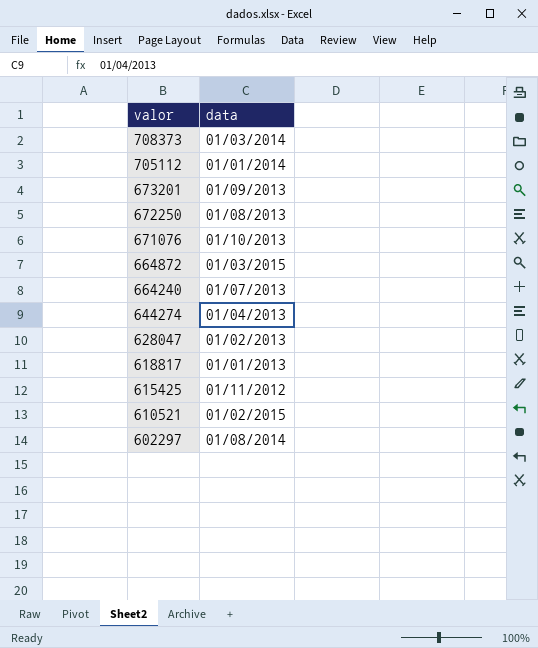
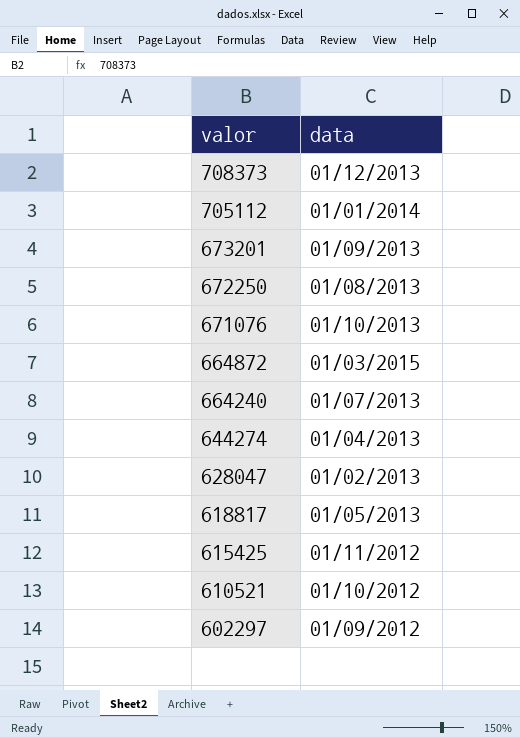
708373 | data: 01/03/2014 -> 01/12/2013
618817 | data: 01/01/2013 -> 01/05/2013
610521 | data: 01/02/2015 -> 01/10/2012
602297 | data: 01/08/2014 -> 01/09/2012

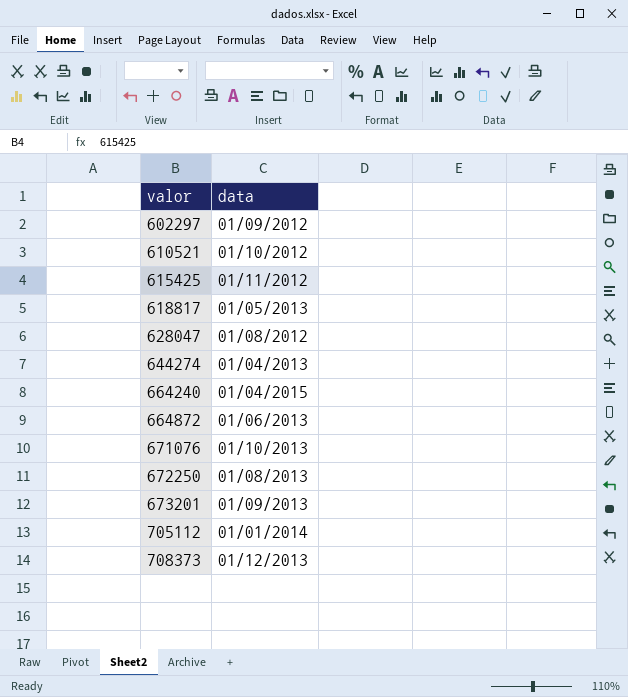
row order: valor descending -> valor ascending
628047 | data: 01/02/2013 -> 01/08/2012
664240 | data: 01/07/2013 -> 01/04/2015
664872 | data: 01/03/2015 -> 01/06/2013

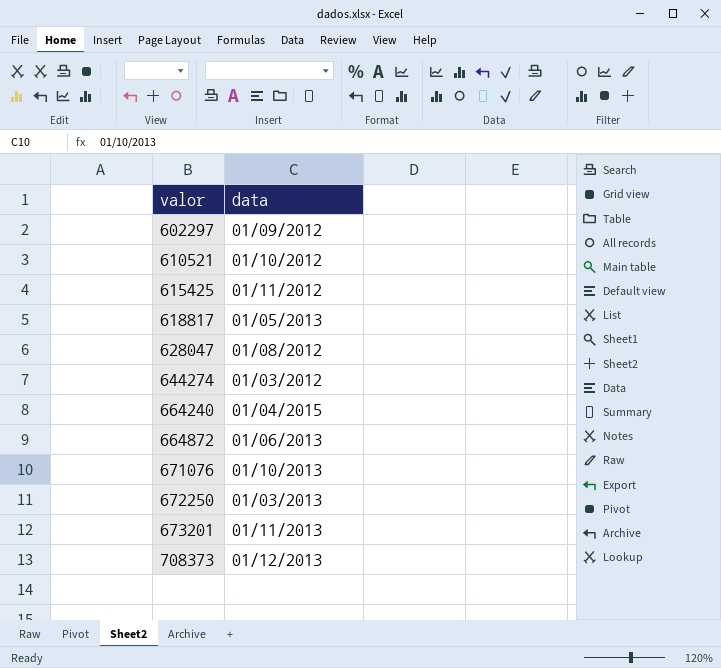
row 705112: 01/01/2014 -> none
644274 | data: 01/04/2013 -> 01/03/2012
672250 | data: 01/08/2013 -> 01/03/2013
673201 | data: 01/09/2013 -> 01/11/2013

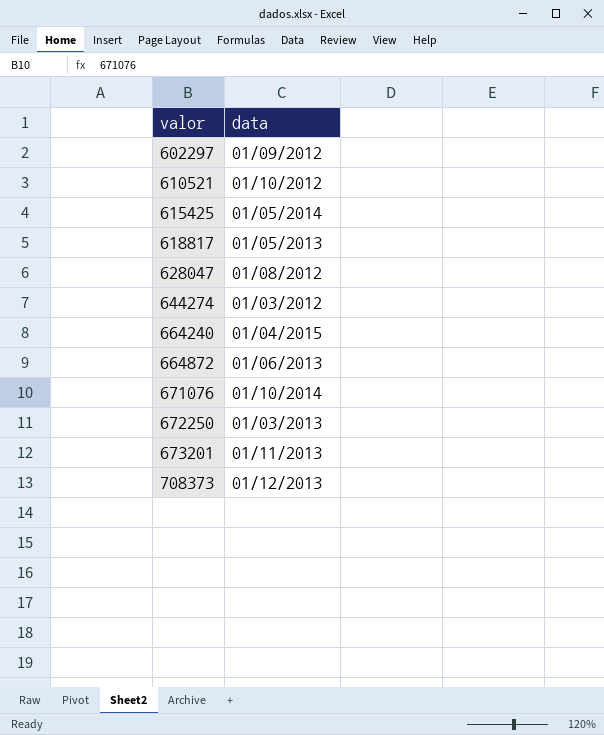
615425 | data: 01/11/2012 -> 01/05/2014
671076 | data: 01/10/2013 -> 01/10/2014

